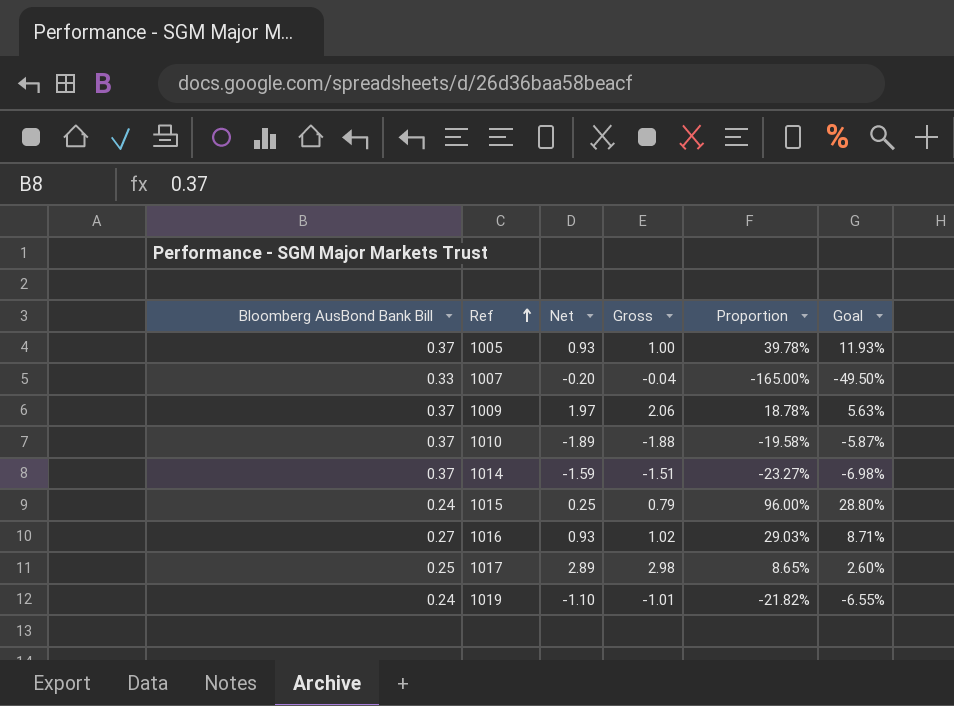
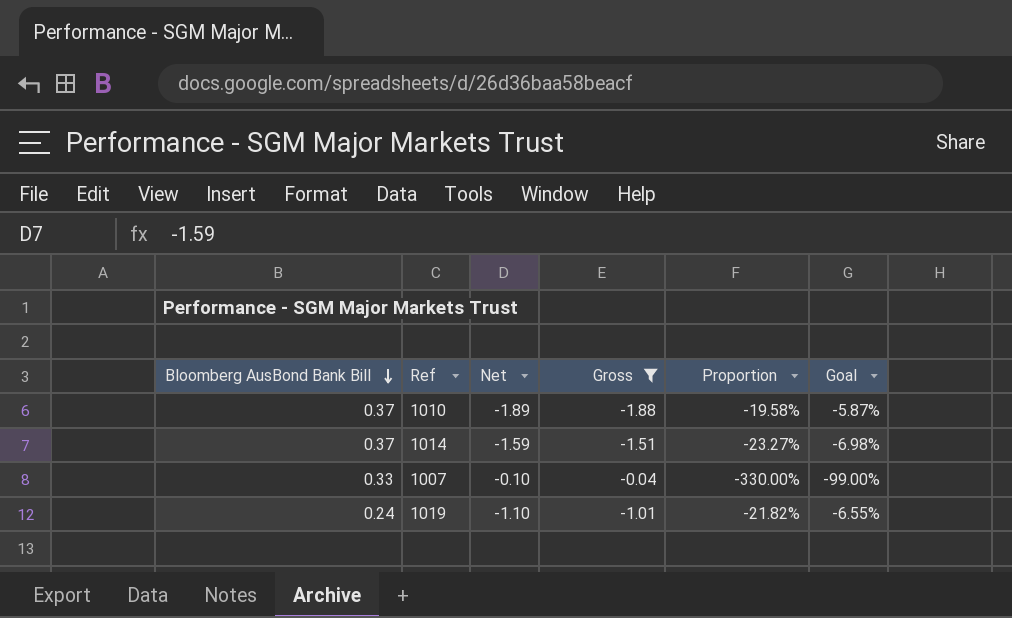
filter: none -> Gross <= -0.04
row order: Ref ascending -> Bloomberg AusBond Bank Bill descending
1007 | Net: -0.20 -> -0.10
1007 | Proportion: -165.00% -> -330.00%
1007 | Goal: -49.50% -> -99.00%

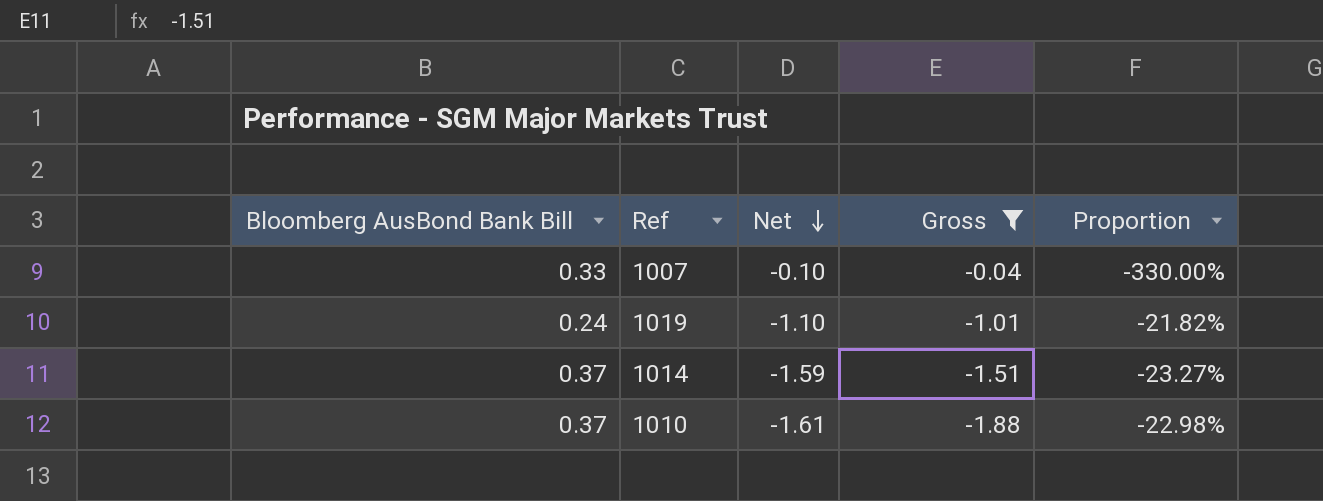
row order: Bloomberg AusBond Bank Bill descending -> Net descending
column Goal | formula: [Proportion] * 0.3 -> none
1010 | Net: -1.89 -> -1.61
1010 | Proportion: -19.58% -> -22.98%

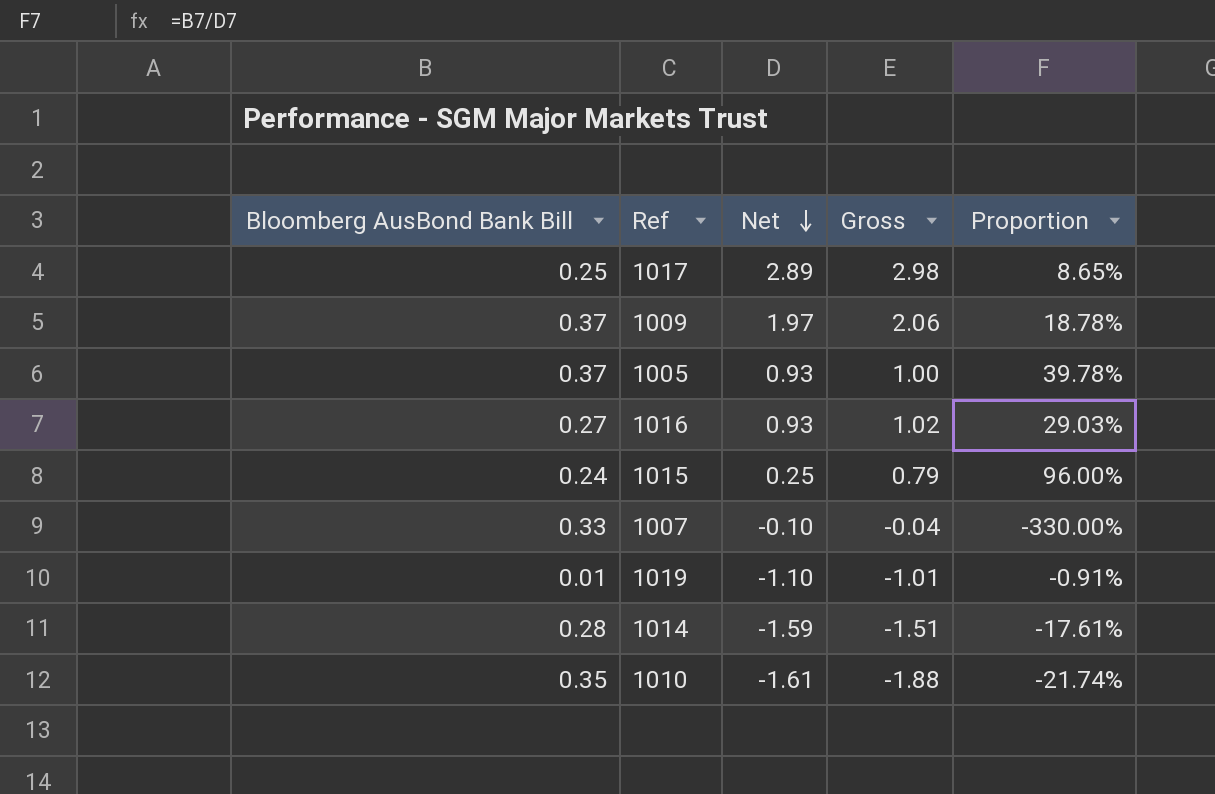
filter: Gross <= -0.04 -> none
1019 | Bloomberg AusBond Bank Bill: 0.24 -> 0.01
1019 | Proportion: -21.82% -> -0.91%
1014 | Bloomberg AusBond Bank Bill: 0.37 -> 0.28
1014 | Proportion: -23.27% -> -17.61%
1010 | Bloomberg AusBond Bank Bill: 0.37 -> 0.35
1010 | Proportion: -22.98% -> -21.74%

